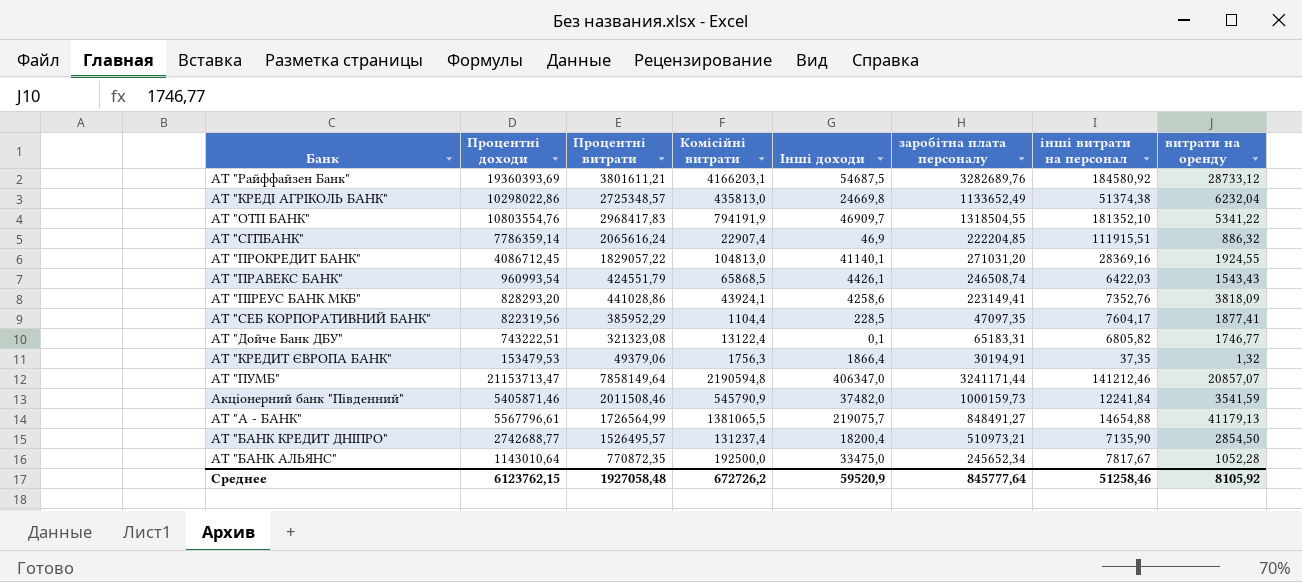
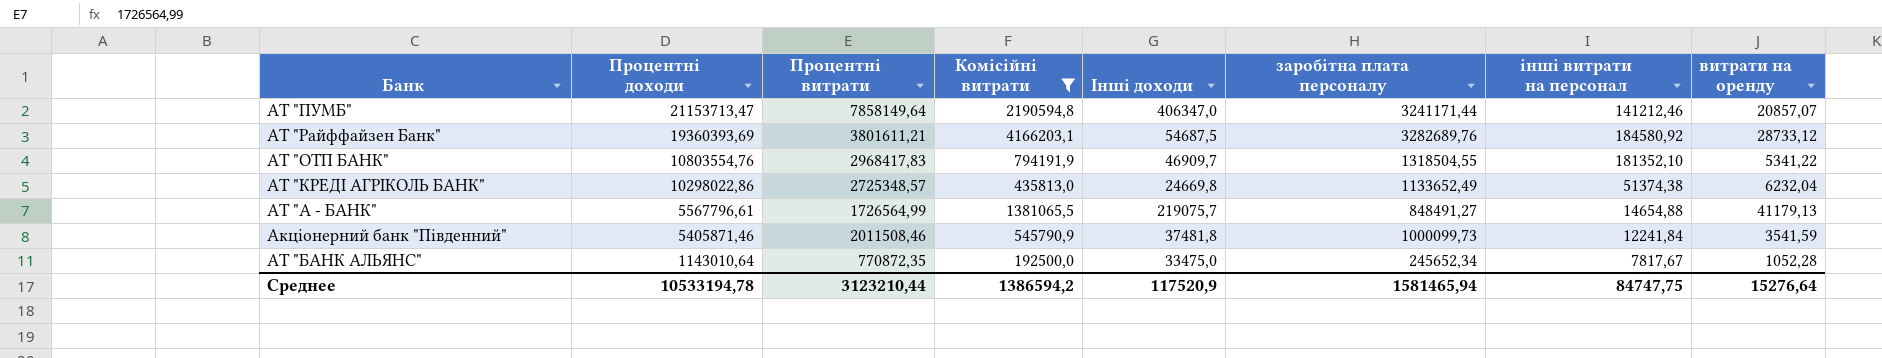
filter: none -> Комісійні витрати >= 192500,0
row order: none -> Процентні доходи descending
Акціонерний банк "Південний" | Інші доходи: 37482,0 -> 37481,8
Акціонерний банк "Південний" | заробітна плата персоналу: 1000159,73 -> 1000099,73
Среднее | Процентні доходи: 6123762,15 -> 10533194,78
Среднее | Процентні витрати: 1927058,48 -> 3123210,44
Среднее | Комісійні витрати: 672726,2 -> 1386594,2
Среднее | Інші доходи: 59520,9 -> 117520,9
Среднее | заробітна плата персоналу: 845777,64 -> 1581465,94
Среднее | інші витрати на персонал: 51258,46 -> 84747,75
Среднее | витрати на оренду: 8105,92 -> 15276,64

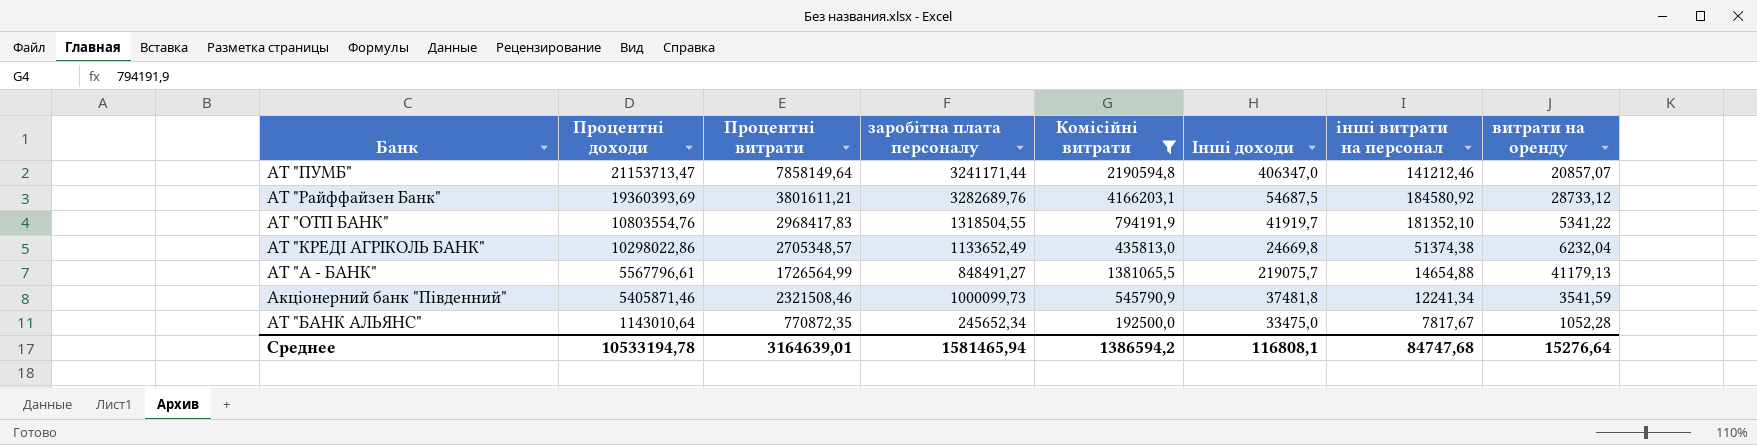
column заробітна плата персоналу | position: 6 -> 4
АТ "ОТП БАНК" | Інші доходи: 46909,7 -> 41919,7
АТ "КРЕДІ АГРІКОЛЬ БАНК" | Процентні витрати: 2725348,57 -> 2705348,57
Акціонерний банк "Південний" | Процентні витрати: 2011508,46 -> 2321508,46
Акціонерний банк "Південний" | інші витрати на персонал: 12241,84 -> 12241,34
Среднее | Процентні витрати: 3123210,44 -> 3164639,01
Среднее | Інші доходи: 117520,9 -> 116808,1
Среднее | інші витрати на персонал: 84747,75 -> 84747,68

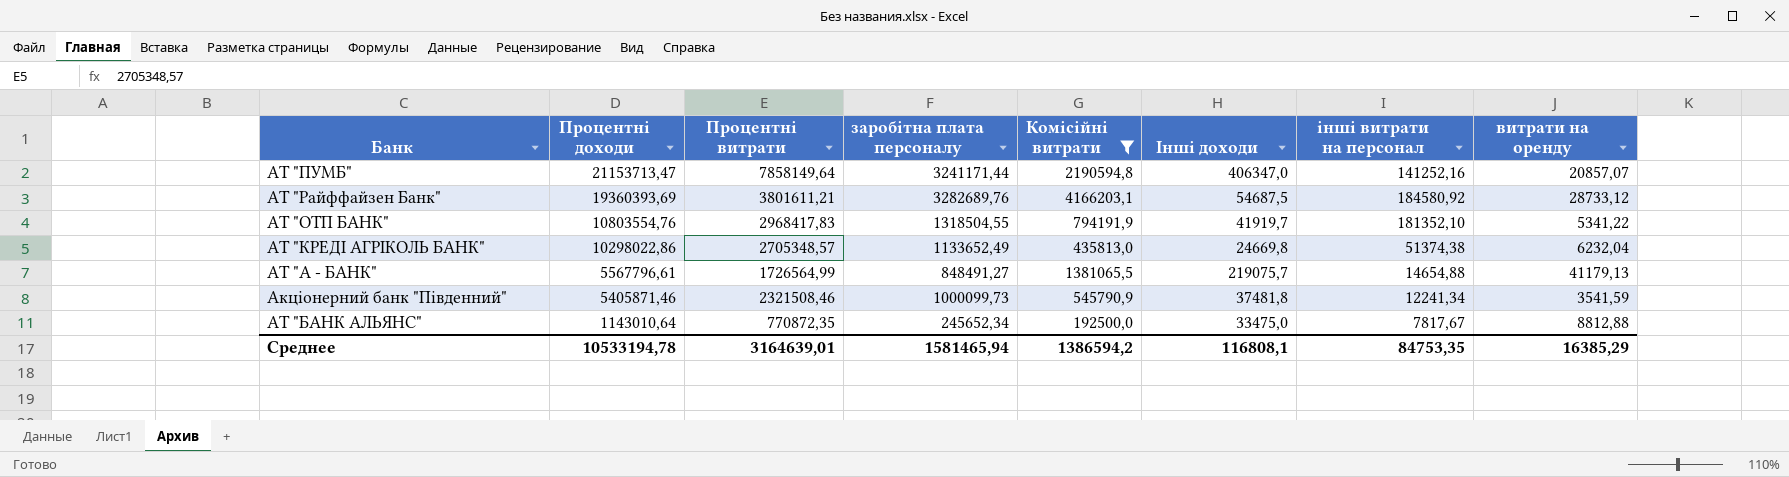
АТ "ПУМБ" | інші витрати на персонал: 141212,46 -> 141252,16
АТ "БАНК АЛЬЯНС" | витрати на оренду: 1052,28 -> 8812,88
Среднее | інші витрати на персонал: 84747,68 -> 84753,35
Среднее | витрати на оренду: 15276,64 -> 16385,29

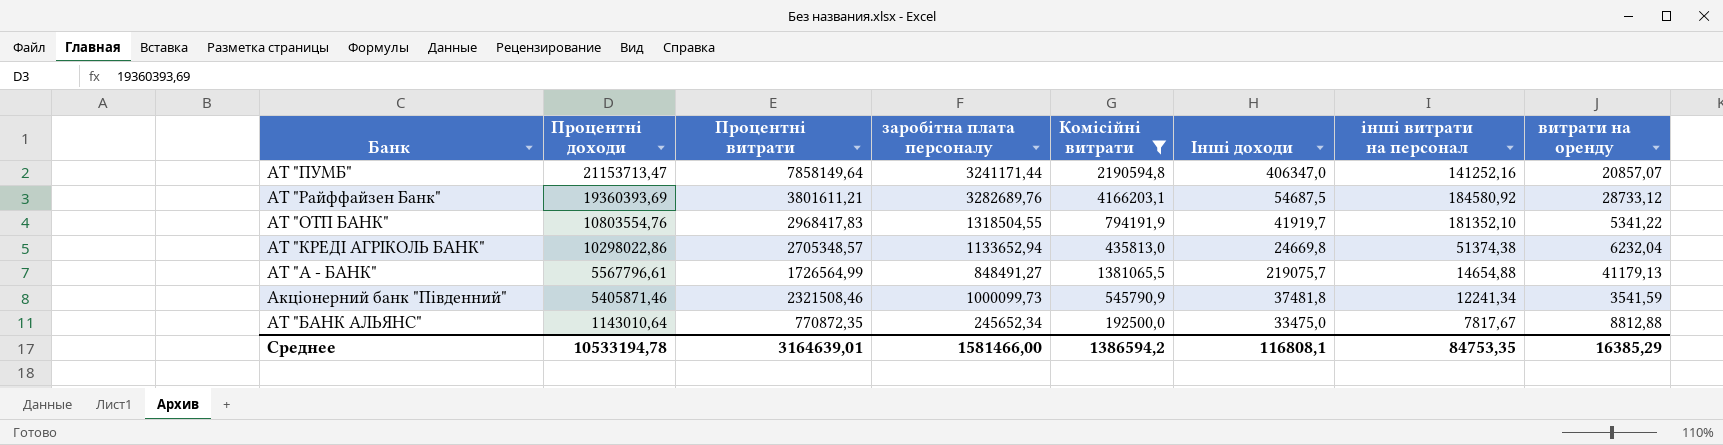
АТ "КРЕДІ АГРІКОЛЬ БАНК" | заробітна плата персоналу: 1133652,49 -> 1133652,94
Среднее | заробітна плата персоналу: 1581465,94 -> 1581466,00

